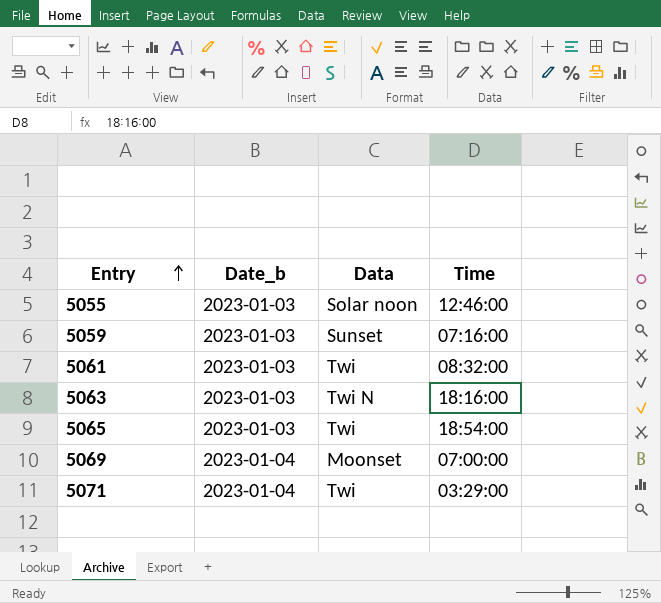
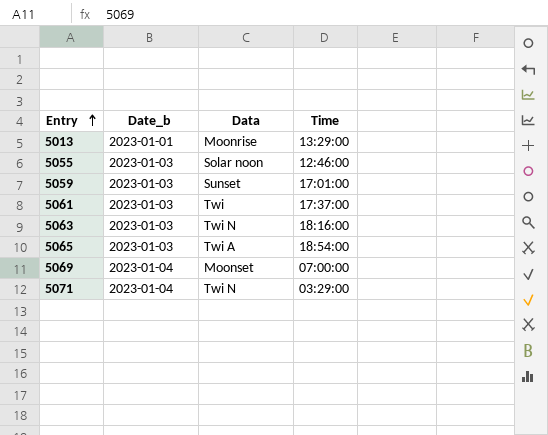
row 5013: none -> 2023-01-01 | Moonrise | 13:29:00
5059 | Time: 07:16:00 -> 17:01:00
5061 | Time: 08:32:00 -> 17:37:00
5065 | Data: Twi -> Twi A
5071 | Data: Twi -> Twi N

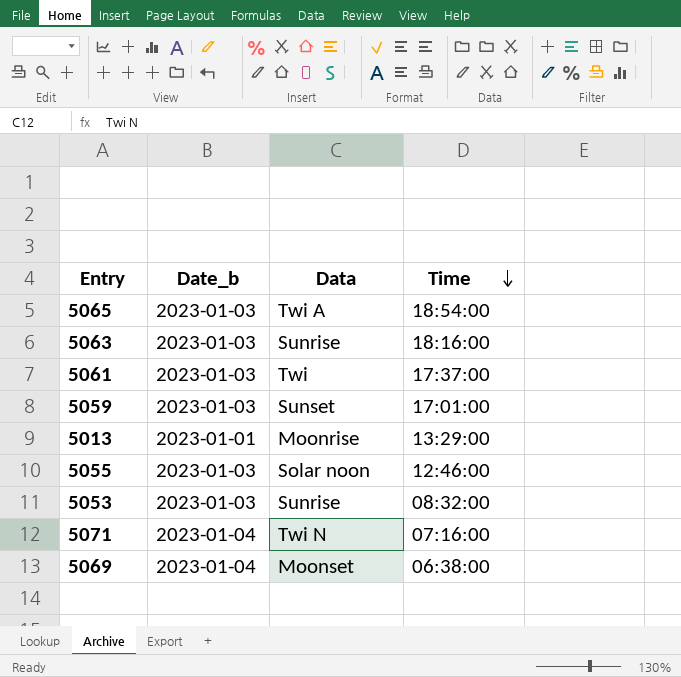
row order: Entry ascending -> Time descending
5063 | Data: Twi N -> Sunrise
row 5053: none -> 2023-01-03 | Sunrise | 08:32:00
5071 | Time: 03:29:00 -> 07:16:00
5069 | Time: 07:00:00 -> 06:38:00

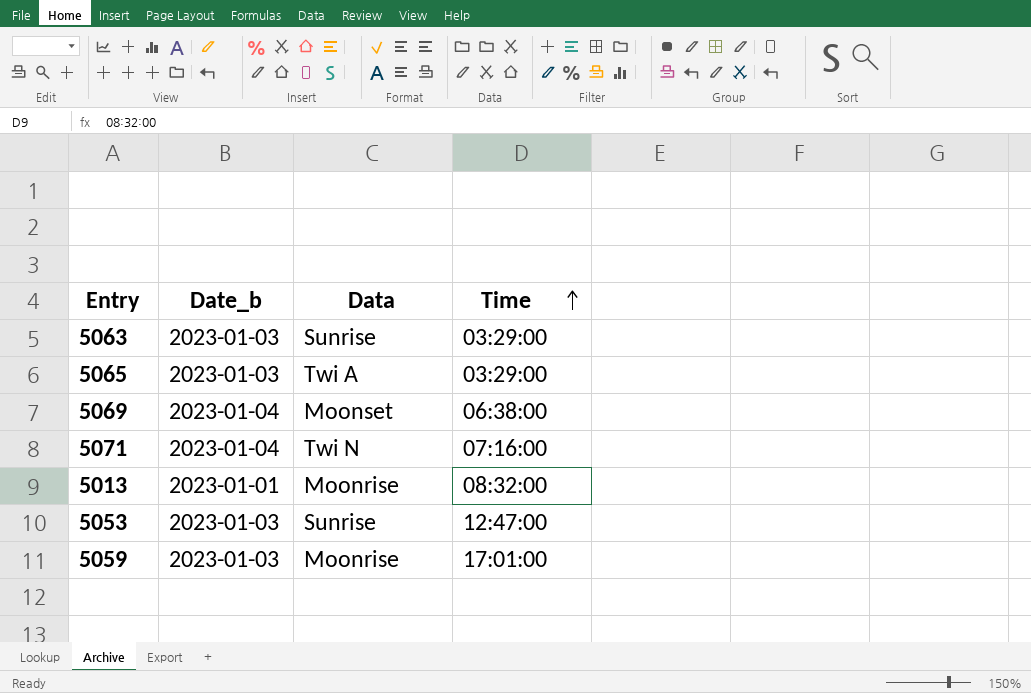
row order: Time descending -> Time ascending
row 5061: 2023-01-03 | Twi | 17:37:00 -> none
row 5055: 2023-01-03 | Solar noon | 12:46:00 -> none
5063 | Time: 18:16:00 -> 03:29:00
5065 | Time: 18:54:00 -> 03:29:00
5013 | Time: 13:29:00 -> 08:32:00
5053 | Time: 08:32:00 -> 12:47:00
5059 | Data: Sunset -> Moonrise

